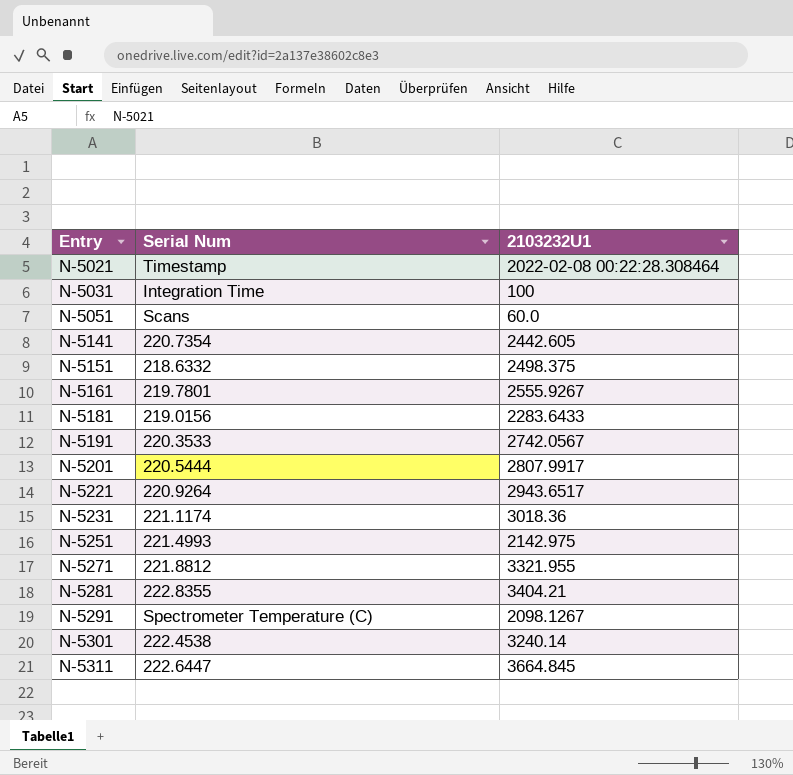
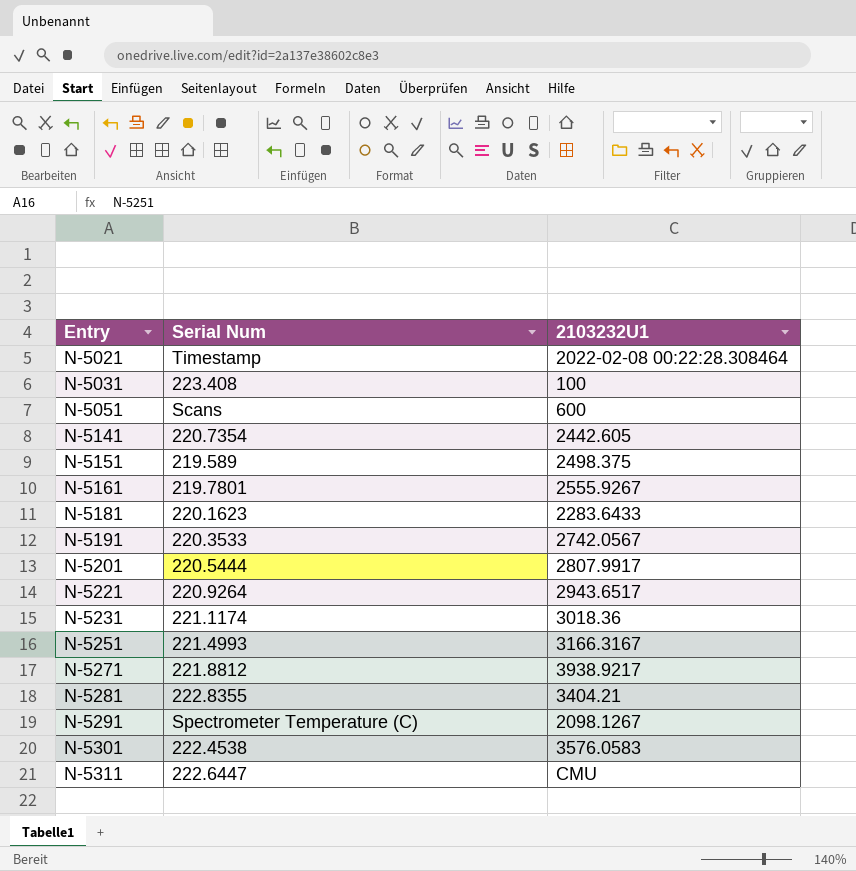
N-5031 | Serial Num: Integration Time -> 223.408
N-5051 | 2103232U1: 60.0 -> 600
N-5151 | Serial Num: 218.6332 -> 219.589
N-5181 | Serial Num: 219.0156 -> 220.1623
N-5251 | 2103232U1: 2142.975 -> 3166.3167
N-5271 | 2103232U1: 3321.955 -> 3938.9217
N-5301 | 2103232U1: 3240.14 -> 3576.0583
N-5311 | 2103232U1: 3664.845 -> CMU

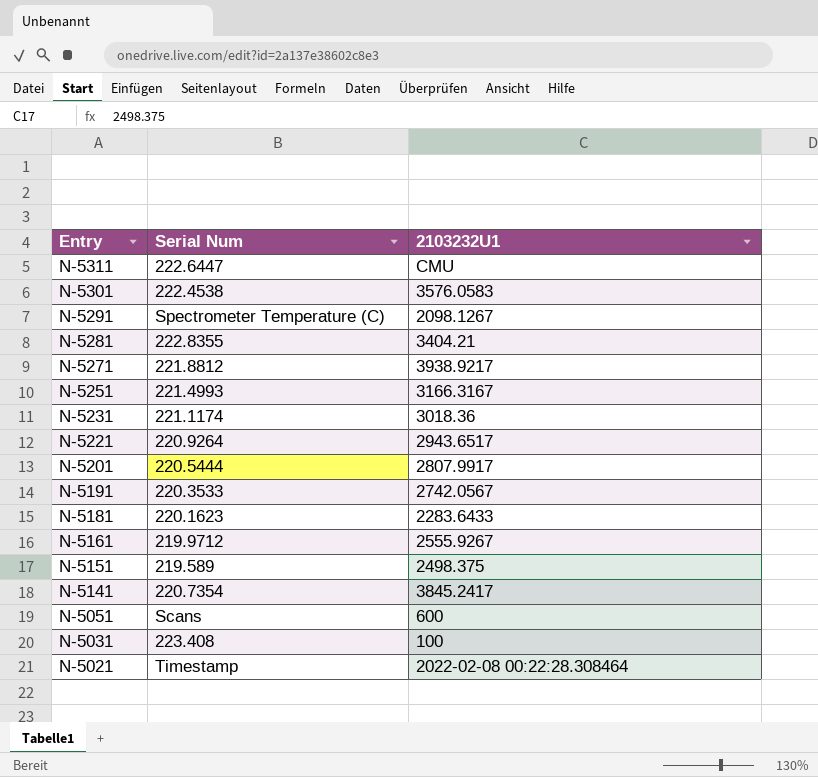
row order: Entry ascending -> Entry descending
N-5161 | Serial Num: 219.7801 -> 219.9712
N-5141 | 2103232U1: 2442.605 -> 3845.2417

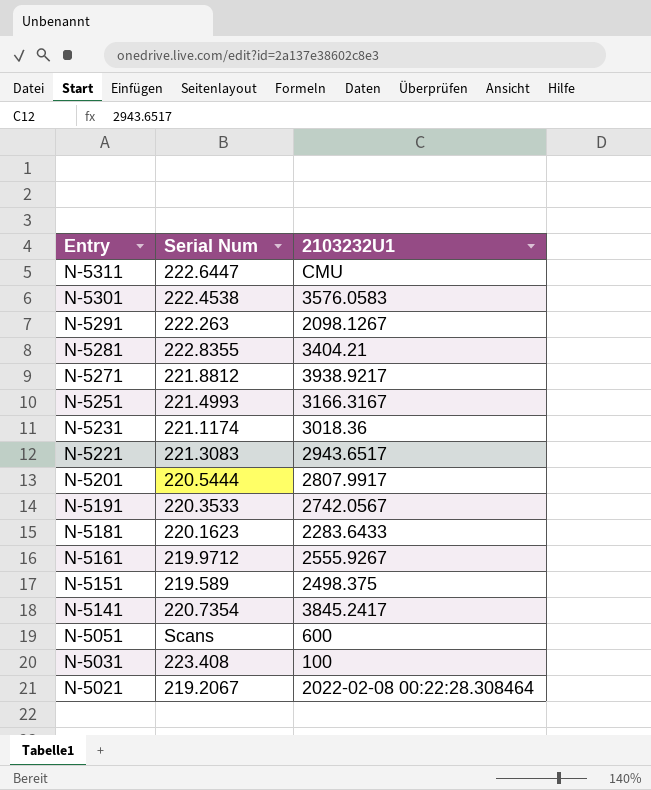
N-5291 | Serial Num: Spectrometer Temperature (C) -> 222.263
N-5221 | Serial Num: 220.9264 -> 221.3083
N-5021 | Serial Num: Timestamp -> 219.2067

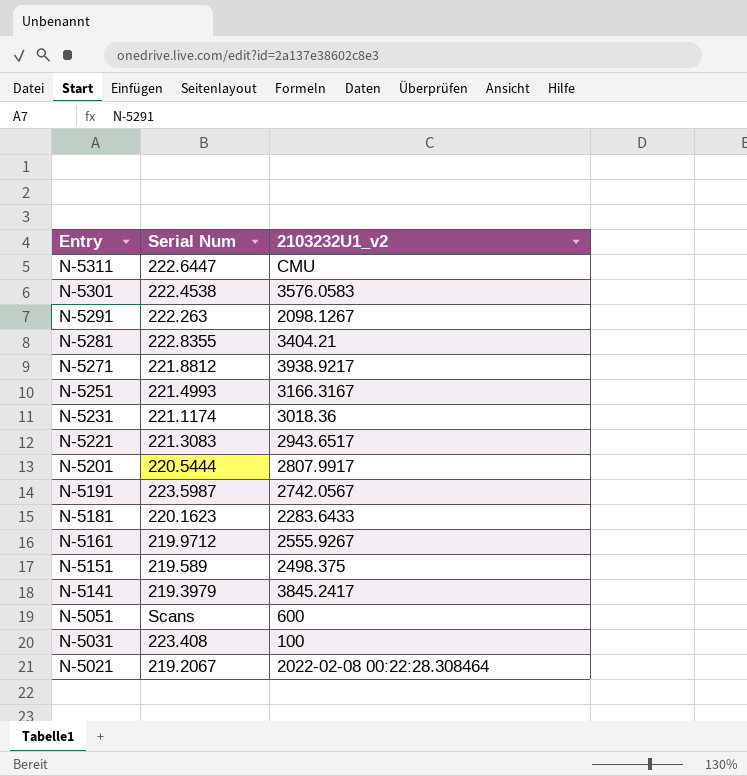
column name: 2103232U1 -> 2103232U1_v2
N-5191 | Serial Num: 220.3533 -> 223.5987
N-5141 | Serial Num: 220.7354 -> 219.3979

